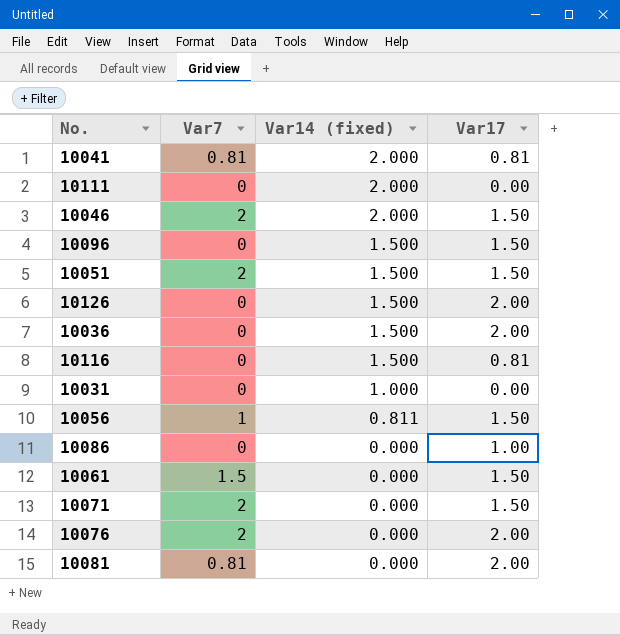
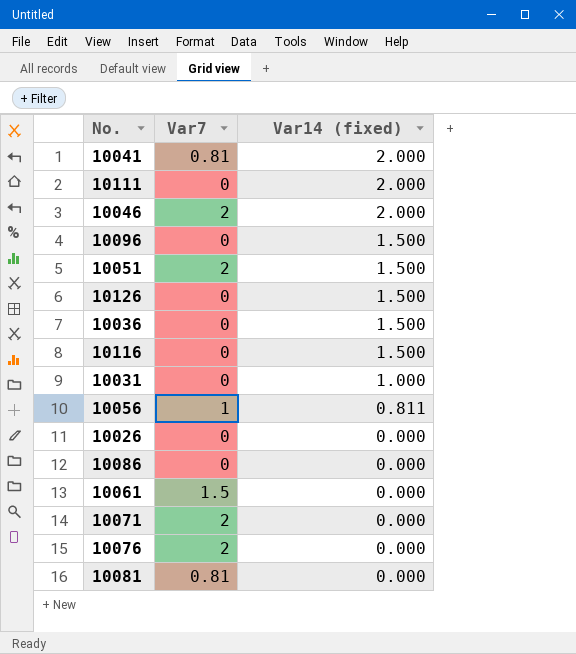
column Var17 | position: 4 -> none
row 10026: none -> 0 | 0.000

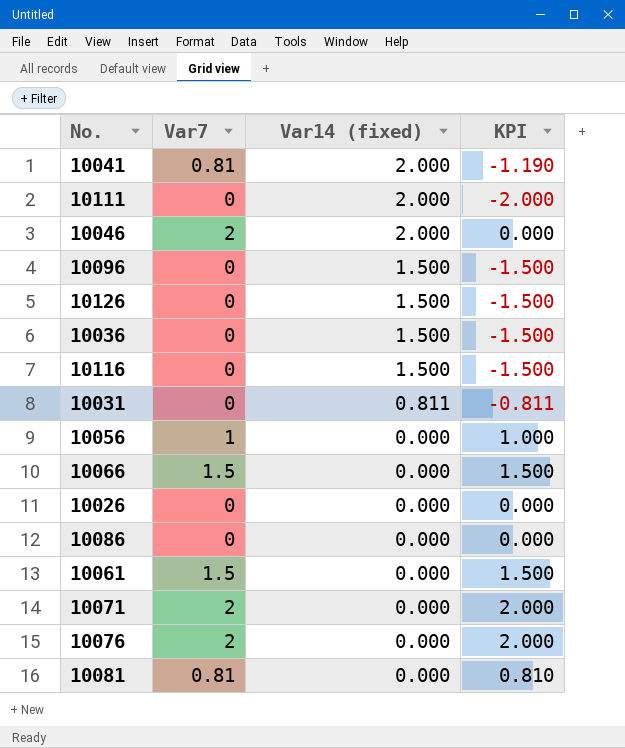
column KPI | formula: none -> [Var7] - [Var14 (fixed)]
row 10051: 2 | 1.500 -> none
10031 | Var14 (fixed): 1.000 -> 0.811
10056 | Var14 (fixed): 0.811 -> 0.000
row 10066: none -> 1.5 | 0.000 | 1.500

